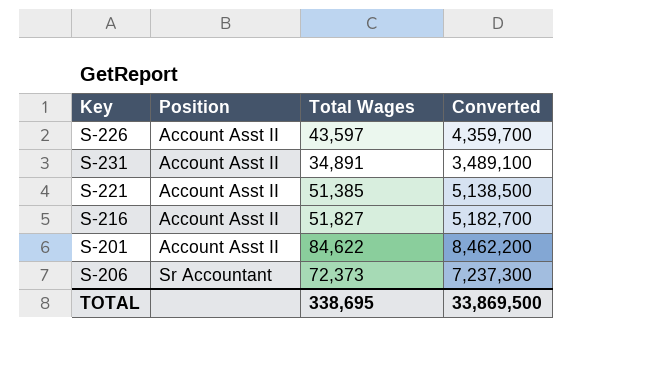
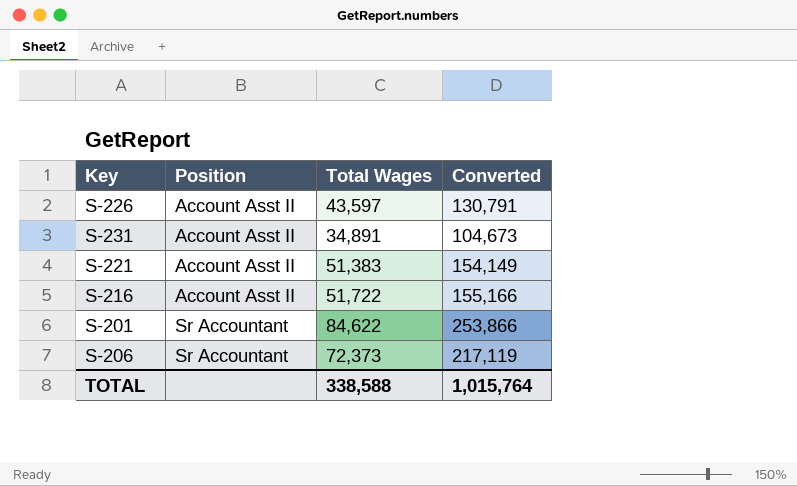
column Converted | formula: [Total Wages] * 100 -> [Total Wages] * 3
S-221 | Total Wages: 51,385 -> 51,383
S-216 | Total Wages: 51,827 -> 51,722
S-201 | Position: Account Asst II -> Sr Accountant
TOTAL | Total Wages: 338,695 -> 338,588
TOTAL | Converted: 33,869,500 -> 1,015,764

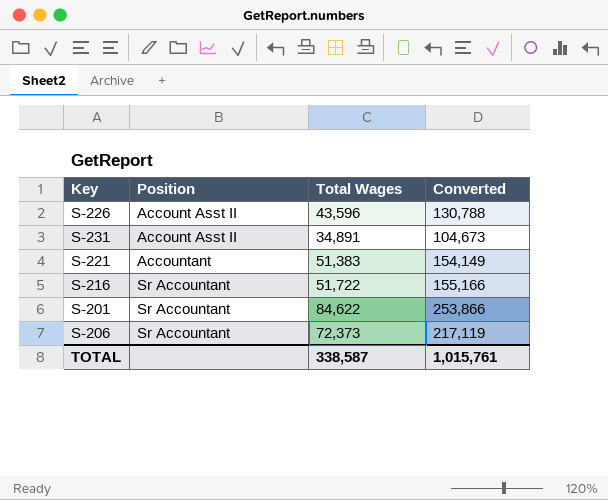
S-226 | Total Wages: 43,597 -> 43,596
S-226 | Converted: 130,791 -> 130,788
S-221 | Position: Account Asst II -> Accountant
S-216 | Position: Account Asst II -> Sr Accountant
TOTAL | Total Wages: 338,588 -> 338,587
TOTAL | Converted: 1,015,764 -> 1,015,761

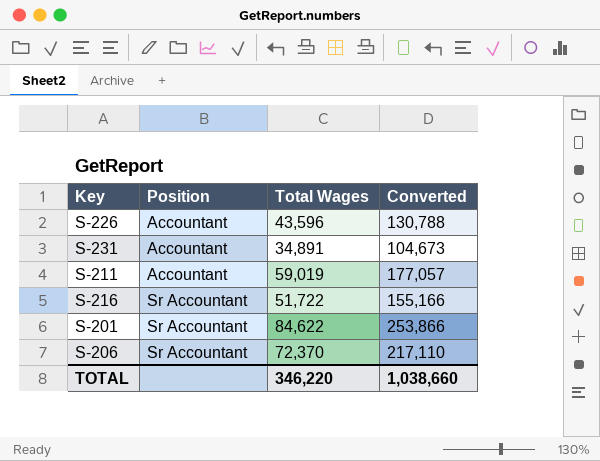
row S-221: Accountant | 51,383 | 154,149 -> none
S-226 | Position: Account Asst II -> Accountant
S-231 | Position: Account Asst II -> Accountant
row S-211: none -> Accountant | 59,019 | 177,057
S-206 | Total Wages: 72,373 -> 72,370
S-206 | Converted: 217,119 -> 217,110
TOTAL | Total Wages: 338,587 -> 346,220
TOTAL | Converted: 1,015,761 -> 1,038,660

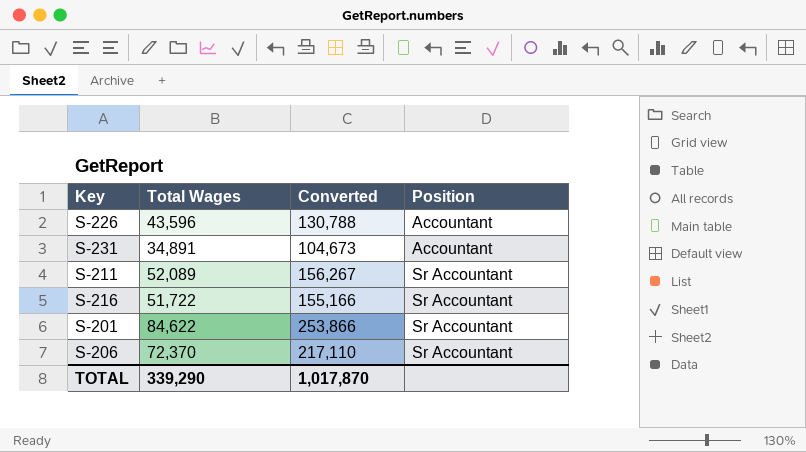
column Position | position: 2 -> 4
S-211 | Total Wages: 59,019 -> 52,089
S-211 | Converted: 177,057 -> 156,267
S-211 | Position: Accountant -> Sr Accountant
TOTAL | Total Wages: 346,220 -> 339,290
TOTAL | Converted: 1,038,660 -> 1,017,870

